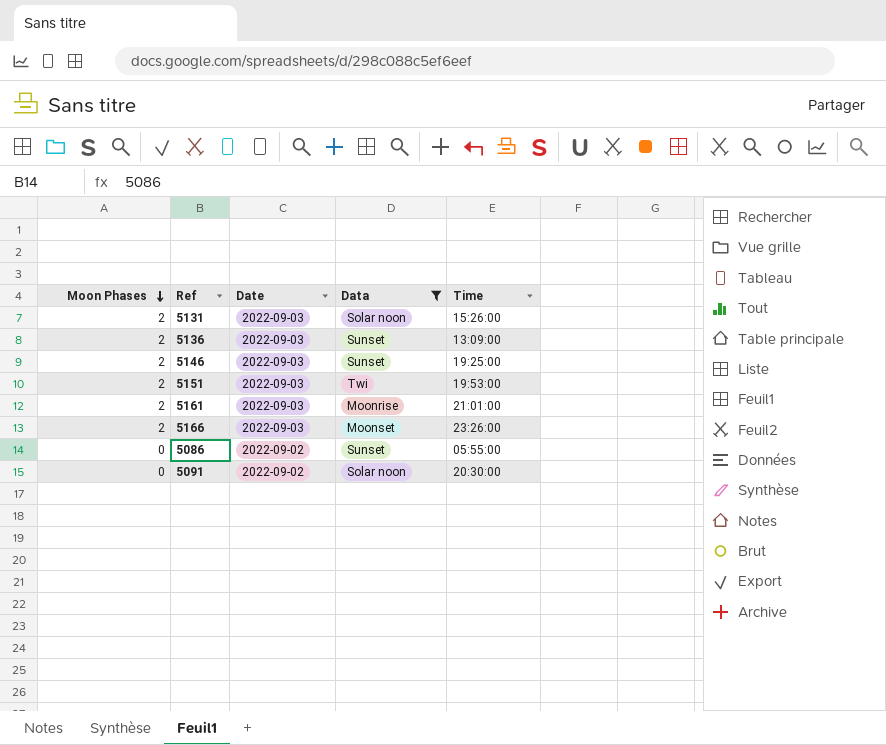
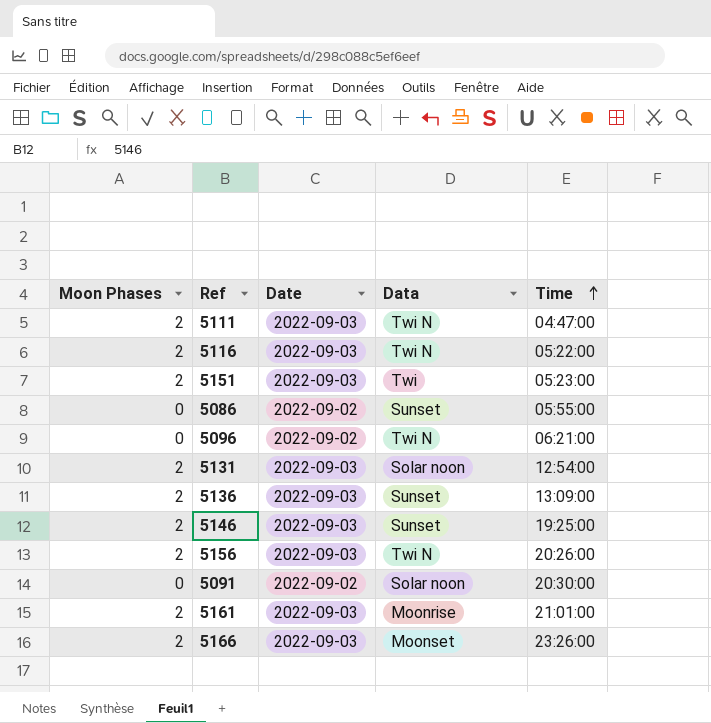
filter: Data != Twi N -> none
row order: Moon Phases descending -> Time ascending
5151 | Time: 19:53:00 -> 05:23:00
5131 | Time: 15:26:00 -> 12:54:00

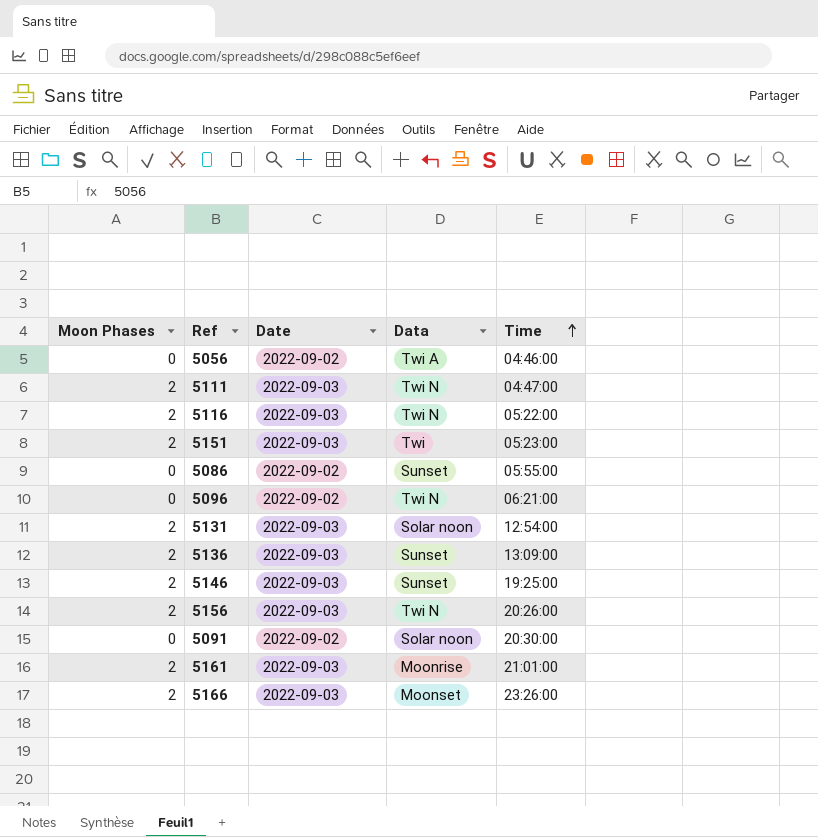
row 5056: none -> 0 | 2022-09-02 | Twi A | 04:46:00

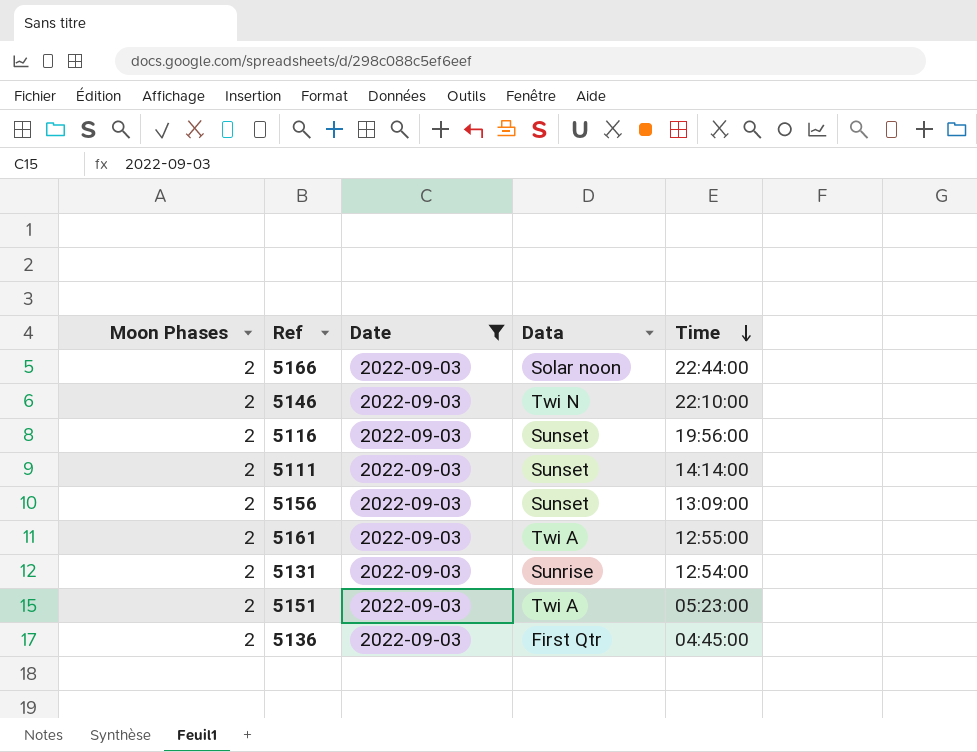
filter: none -> Date = 2022-09-03
row order: Time ascending -> Time descending
5166 | Data: Moonset -> Solar noon
5166 | Time: 23:26:00 -> 22:44:00
5146 | Data: Sunset -> Twi N
5146 | Time: 19:25:00 -> 22:10:00
5116 | Data: Twi N -> Sunset
5116 | Time: 05:22:00 -> 19:56:00
5111 | Data: Twi N -> Sunset
5111 | Time: 04:47:00 -> 14:14:00
5156 | Data: Twi N -> Sunset
5156 | Time: 20:26:00 -> 13:09:00
5161 | Data: Moonrise -> Twi A
5161 | Time: 21:01:00 -> 12:55:00
5131 | Data: Solar noon -> Sunrise
5151 | Data: Twi -> Twi A
5136 | Data: Sunset -> First Qtr
5136 | Time: 13:09:00 -> 04:45:00

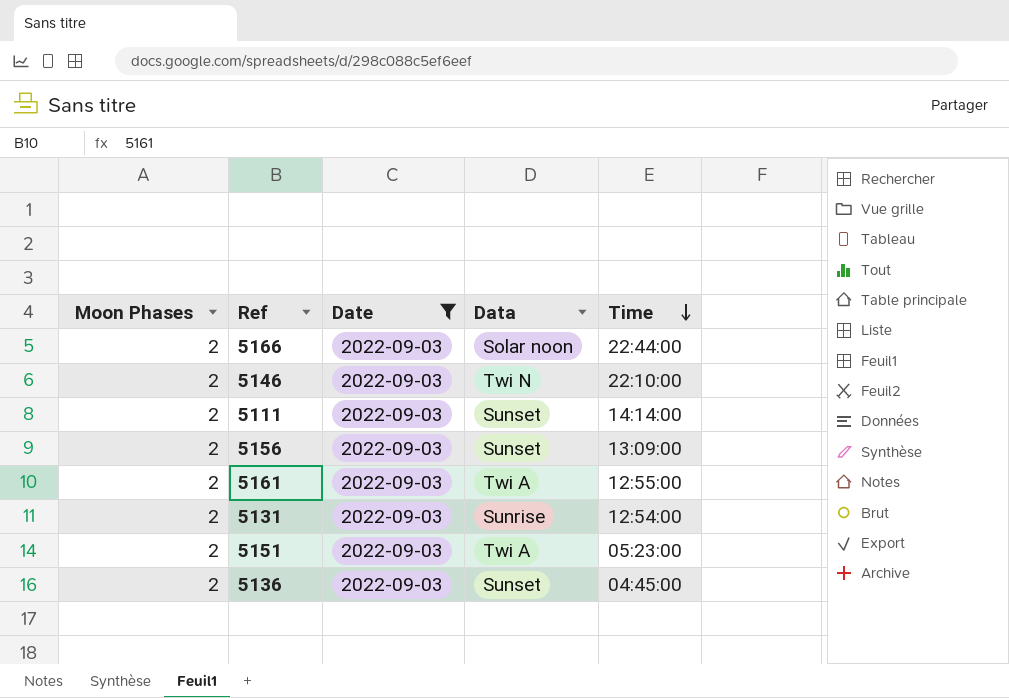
row 5116: 2 | 2022-09-03 | Sunset | 19:56:00 -> none
5136 | Data: First Qtr -> Sunset

